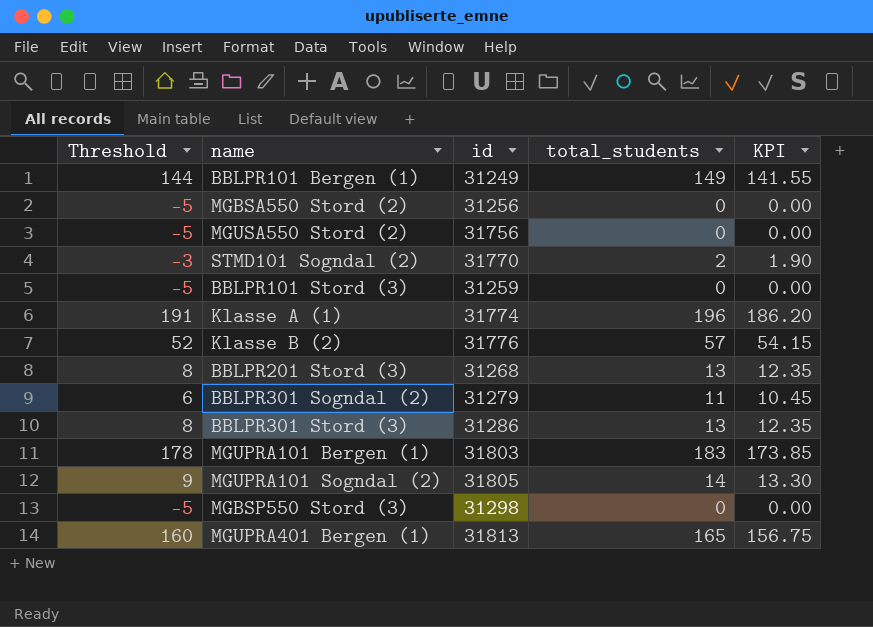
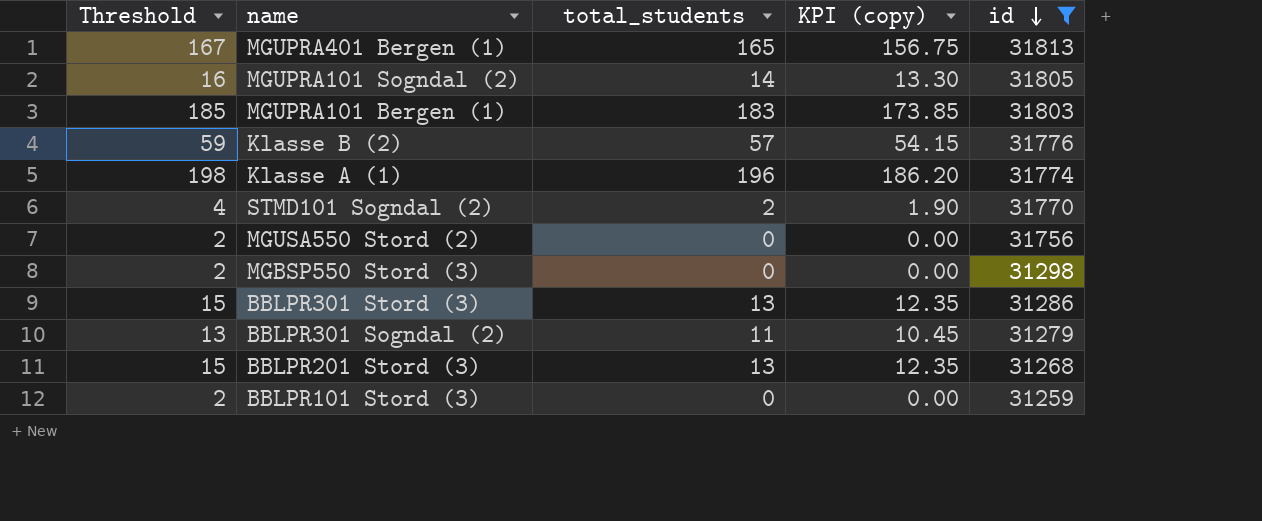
filter: none -> id >= 31259
row order: none -> id descending
column Threshold | formula: [total_students] - 5 -> [total_students] + 2
column name: KPI -> KPI (copy)
column id | position: 3 -> 5

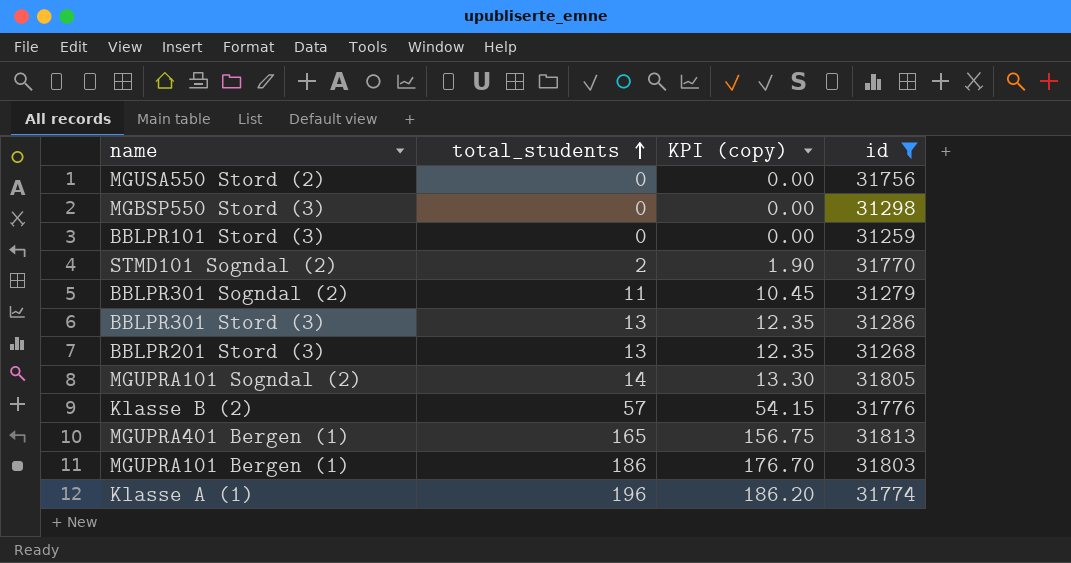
row order: id descending -> total_students ascending
column Threshold | formula: [total_students] + 2 -> none
MGUPRA101 Bergen (1) | total_students: 183 -> 186
MGUPRA101 Bergen (1) | KPI (copy): 173.85 -> 176.70

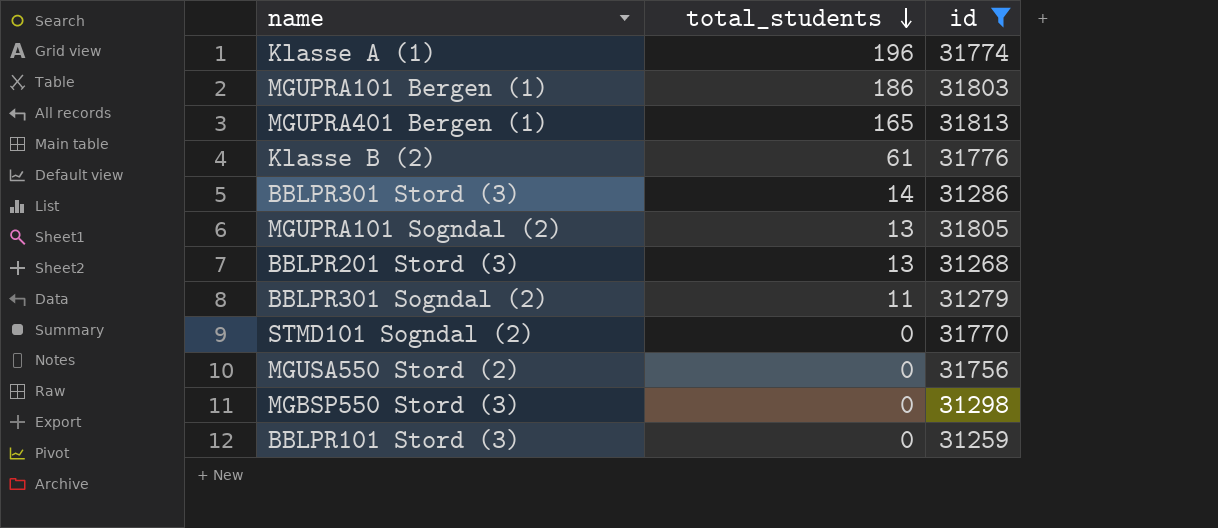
row order: total_students ascending -> total_students descending
column KPI (copy) | formula: [total_students] * 0.95 -> none
Klasse B (2) | total_students: 57 -> 61
BBLPR301 Stord (3) | total_students: 13 -> 14
MGUPRA101 Sogndal (2) | total_students: 14 -> 13
STMD101 Sogndal (2) | total_students: 2 -> 0

